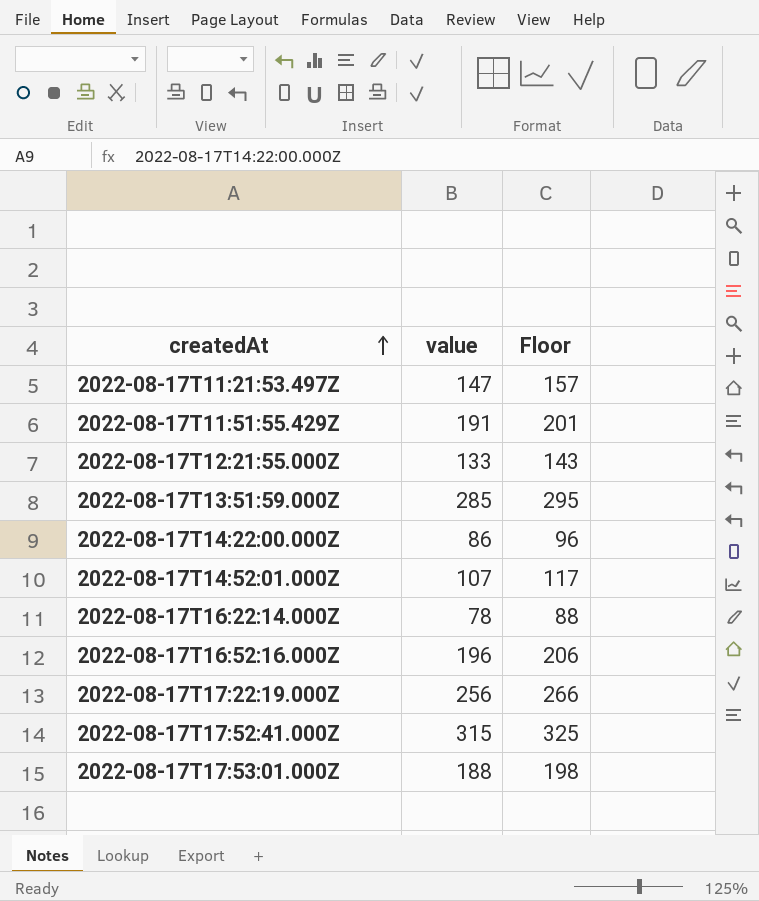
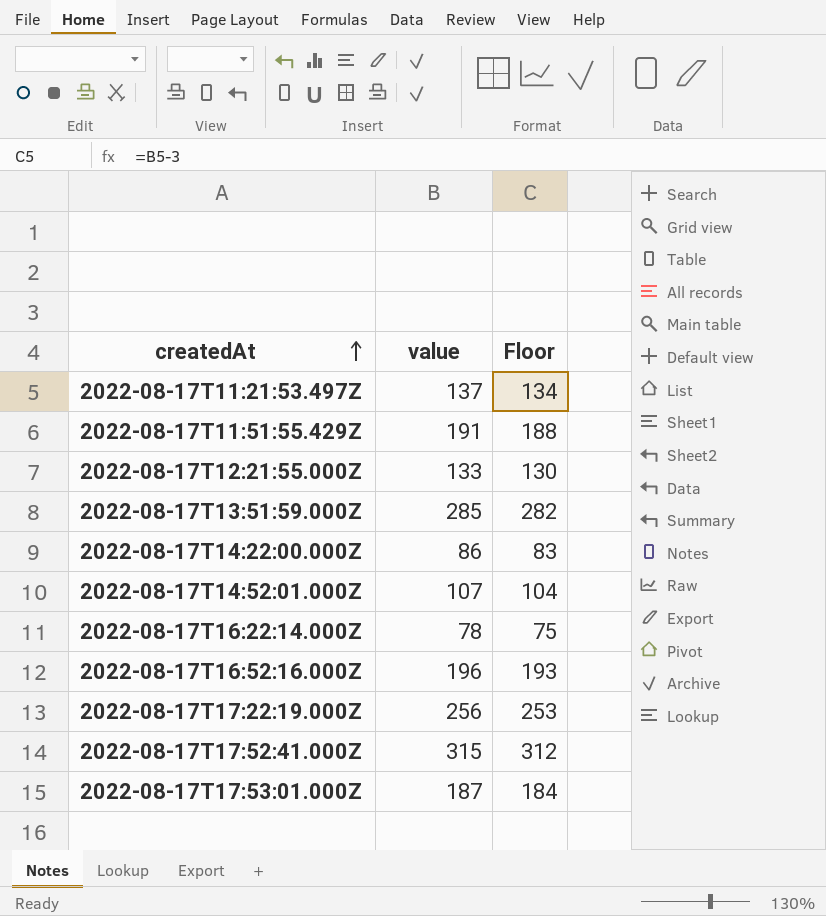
column Floor | formula: [value] + 10 -> [value] - 3
2022-08-17T11:21:53.497Z | value: 147 -> 137
2022-08-17T17:53:01.000Z | value: 188 -> 187

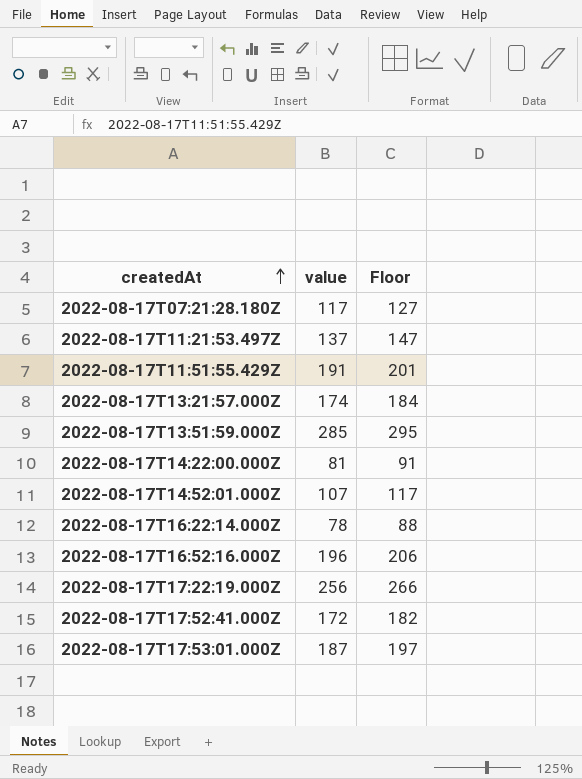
column Floor | formula: [value] - 3 -> [value] + 10
row 2022-08-17T12:21:55.000Z: 133 | 130 -> none
row 2022-08-17T07:21:28.180Z: none -> 117 | 127
row 2022-08-17T13:21:57.000Z: none -> 174 | 184
2022-08-17T14:22:00.000Z | value: 86 -> 81
2022-08-17T17:52:41.000Z | value: 315 -> 172

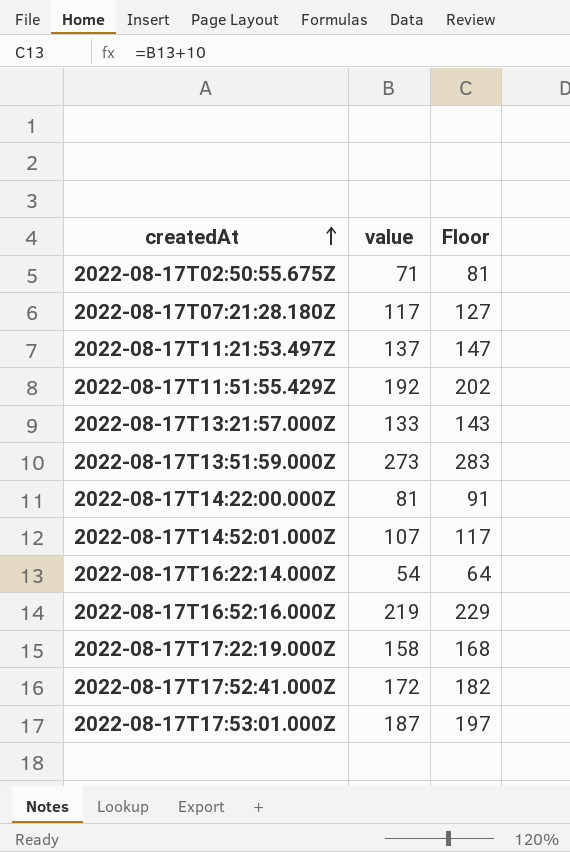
row 2022-08-17T02:50:55.675Z: none -> 71 | 81
2022-08-17T11:51:55.429Z | value: 191 -> 192
2022-08-17T11:51:55.429Z | Floor: 201 -> 202
2022-08-17T13:21:57.000Z | value: 174 -> 133
2022-08-17T13:21:57.000Z | Floor: 184 -> 143
2022-08-17T13:51:59.000Z | value: 285 -> 273
2022-08-17T13:51:59.000Z | Floor: 295 -> 283
2022-08-17T16:22:14.000Z | value: 78 -> 54
2022-08-17T16:22:14.000Z | Floor: 88 -> 64
2022-08-17T16:52:16.000Z | value: 196 -> 219
2022-08-17T16:52:16.000Z | Floor: 206 -> 229
2022-08-17T17:22:19.000Z | value: 256 -> 158
2022-08-17T17:22:19.000Z | Floor: 266 -> 168

